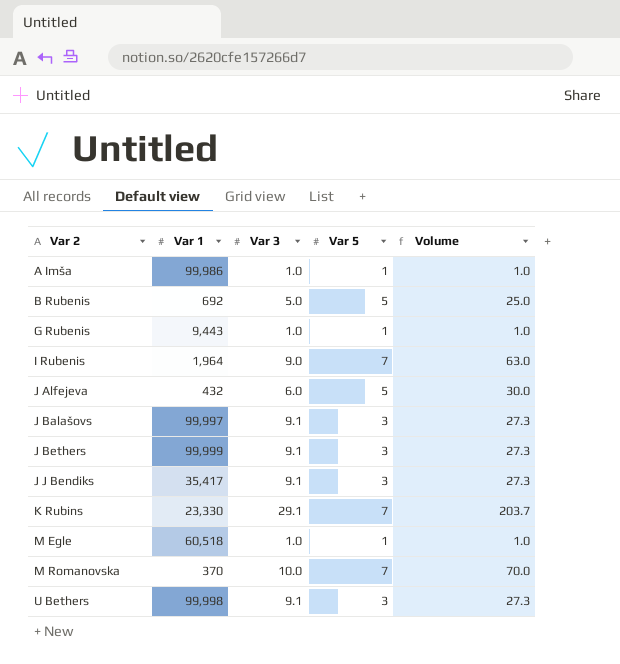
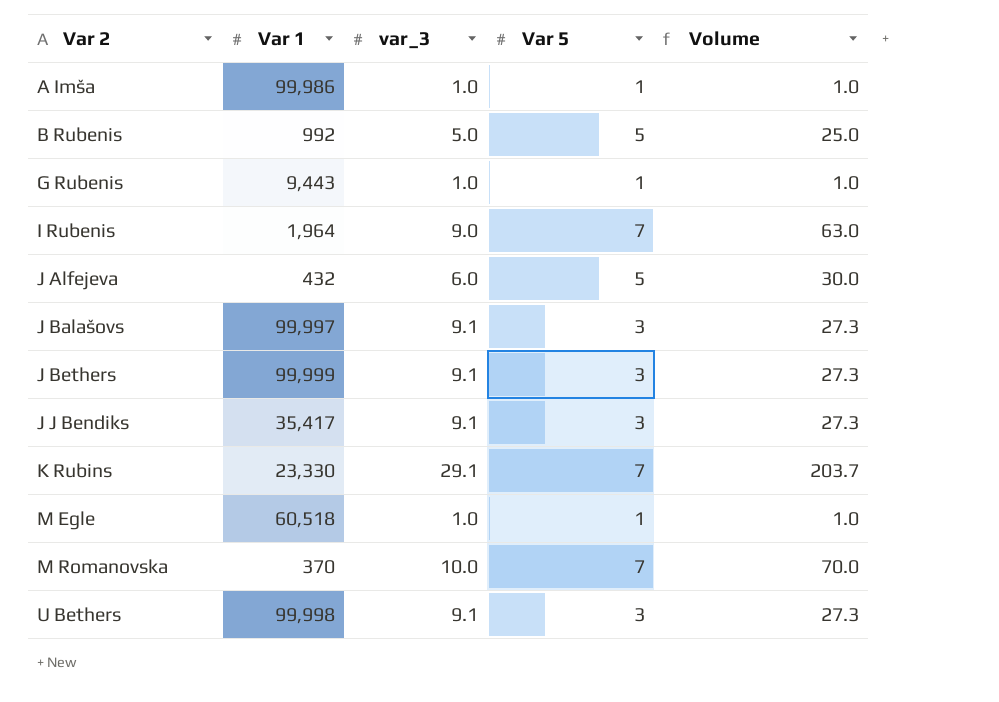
column name: Var 3 -> var_3
B Rubenis | Var 1: 692 -> 992

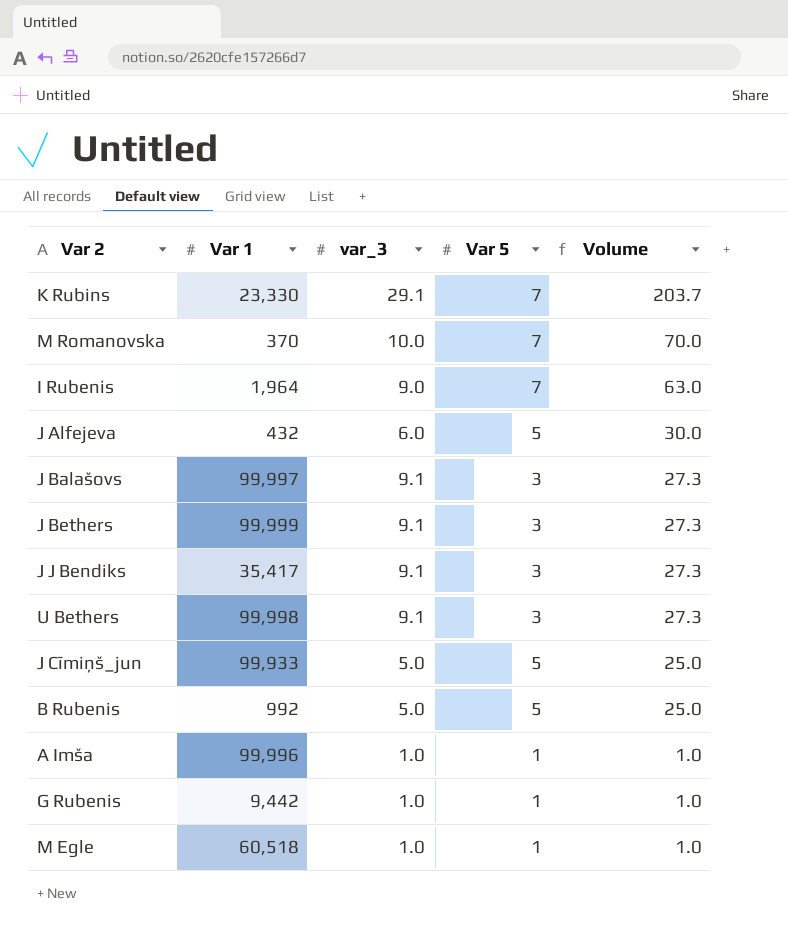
row order: Var 2 ascending -> Volume descending
row J Cīmiņš_jun: none -> 99,933 | 5.0 | 5 | 25.0
A Imša | Var 1: 99,986 -> 99,996
G Rubenis | Var 1: 9,443 -> 9,442

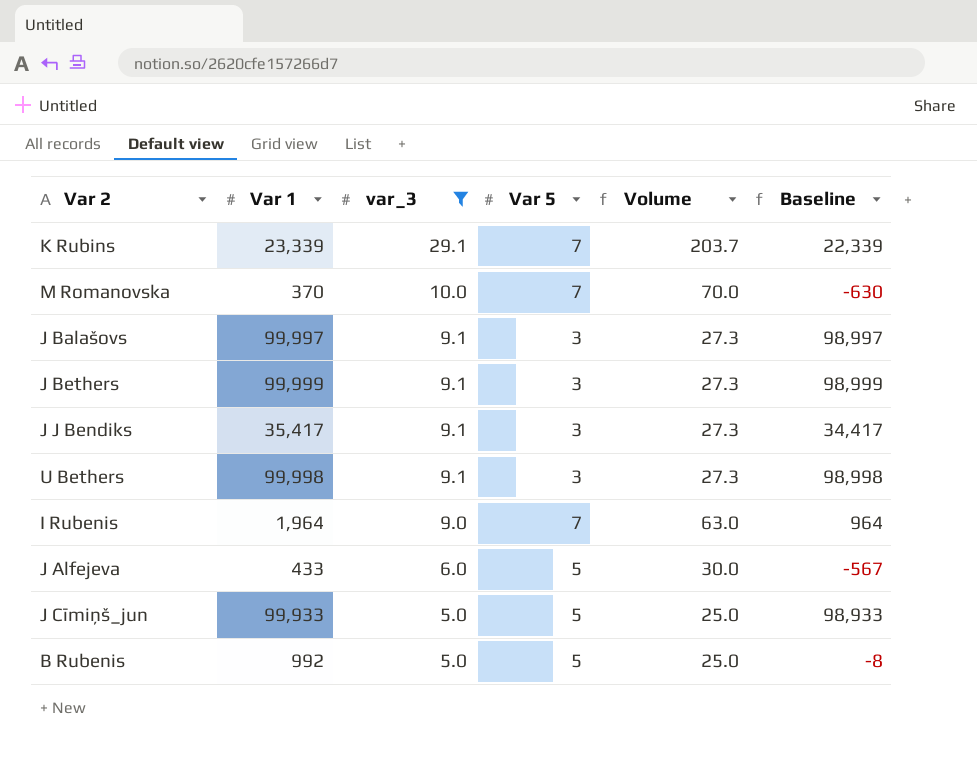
filter: none -> var_3 != 1.0
row order: Volume descending -> var_3 descending
column Baseline | formula: none -> [Var 1] - 1000
K Rubins | Var 1: 23,330 -> 23,339
J Alfejeva | Var 1: 432 -> 433

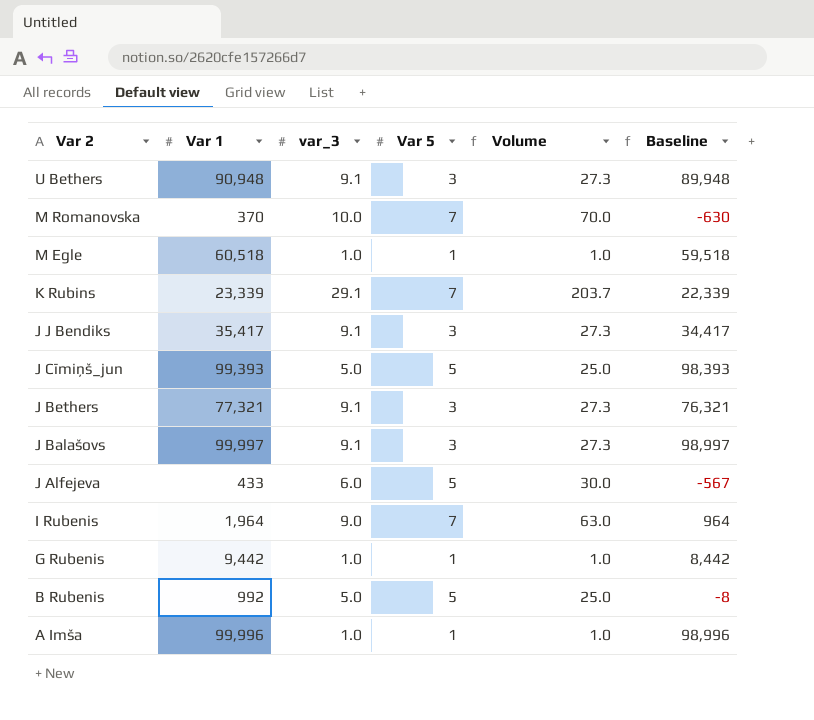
filter: var_3 != 1.0 -> none
row order: var_3 descending -> Var 2 descending
U Bethers | Var 1: 99,998 -> 90,948
U Bethers | Baseline: 98,998 -> 89,948
J Cīmiņš_jun | Var 1: 99,933 -> 99,393
J Cīmiņš_jun | Baseline: 98,933 -> 98,393
J Bethers | Var 1: 99,999 -> 77,321
J Bethers | Baseline: 98,999 -> 76,321

